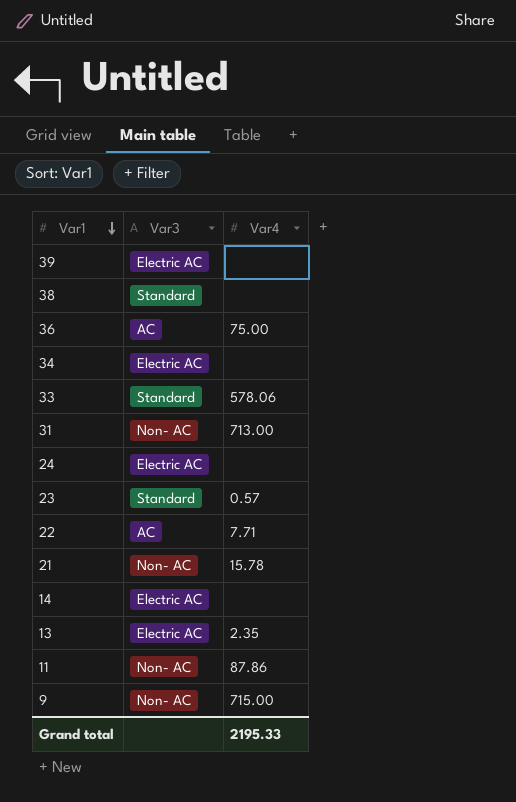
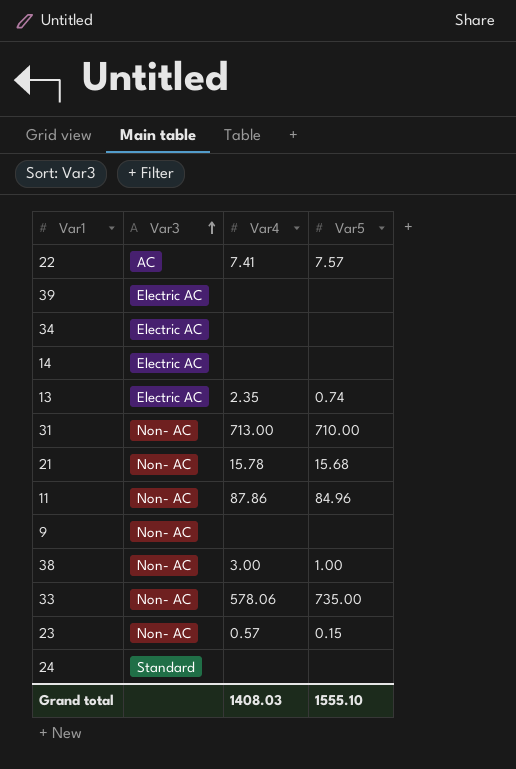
row order: Var1 descending -> Var3 ascending
column Var5 | position: none -> 4
row 36: AC | 75.00 -> none
22 | Var4: 7.71 -> 7.41
9 | Var4: 715.00 -> none
38 | Var3: Standard -> Non- AC
38 | Var4: none -> 3.00
33 | Var3: Standard -> Non- AC
23 | Var3: Standard -> Non- AC
24 | Var3: Electric AC -> Standard
Grand total | Var4: 2195.33 -> 1408.03

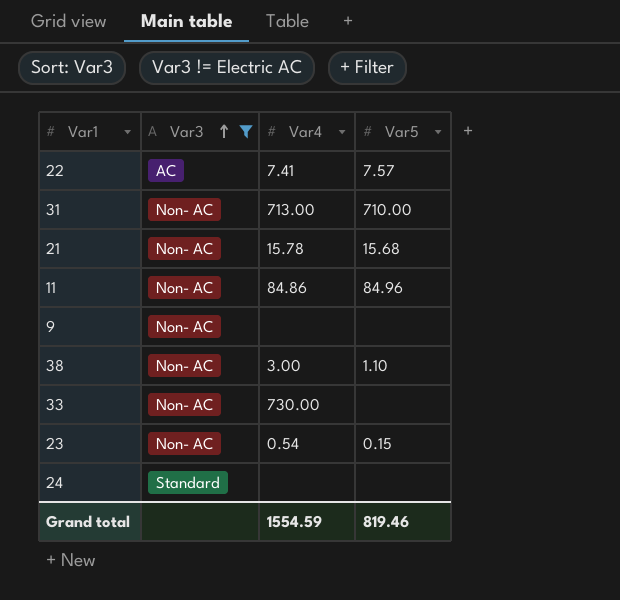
filter: none -> Var3 != Electric AC
11 | Var4: 87.86 -> 84.86
38 | Var5: 1.00 -> 1.10
33 | Var4: 578.06 -> 730.00
33 | Var5: 735.00 -> none
23 | Var4: 0.57 -> 0.54
Grand total | Var4: 1408.03 -> 1554.59
Grand total | Var5: 1555.10 -> 819.46

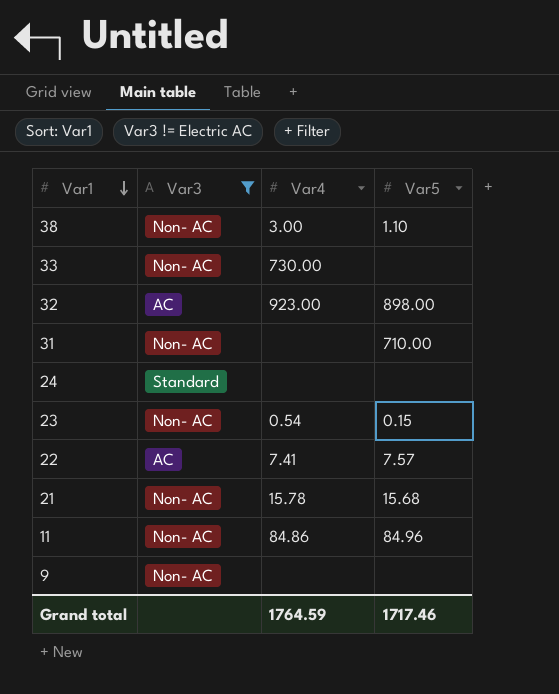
row order: Var3 ascending -> Var1 descending
row 32: none -> AC | 923.00 | 898.00
31 | Var4: 713.00 -> none
Grand total | Var4: 1554.59 -> 1764.59
Grand total | Var5: 819.46 -> 1717.46

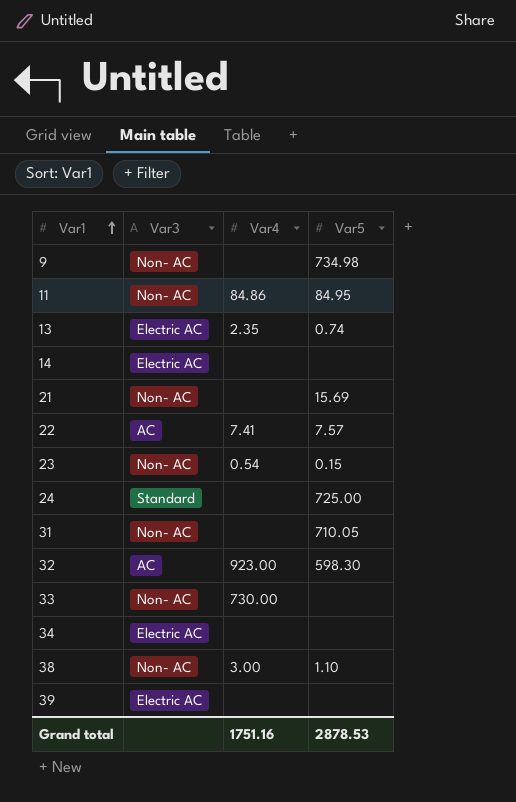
filter: Var3 != Electric AC -> none
row order: Var1 descending -> Var1 ascending
9 | Var5: none -> 734.98
11 | Var5: 84.96 -> 84.95
21 | Var4: 15.78 -> none
21 | Var5: 15.68 -> 15.69
24 | Var5: none -> 725.00
31 | Var5: 710.00 -> 710.05
32 | Var5: 898.00 -> 598.30
Grand total | Var4: 1764.59 -> 1751.16
Grand total | Var5: 1717.46 -> 2878.53

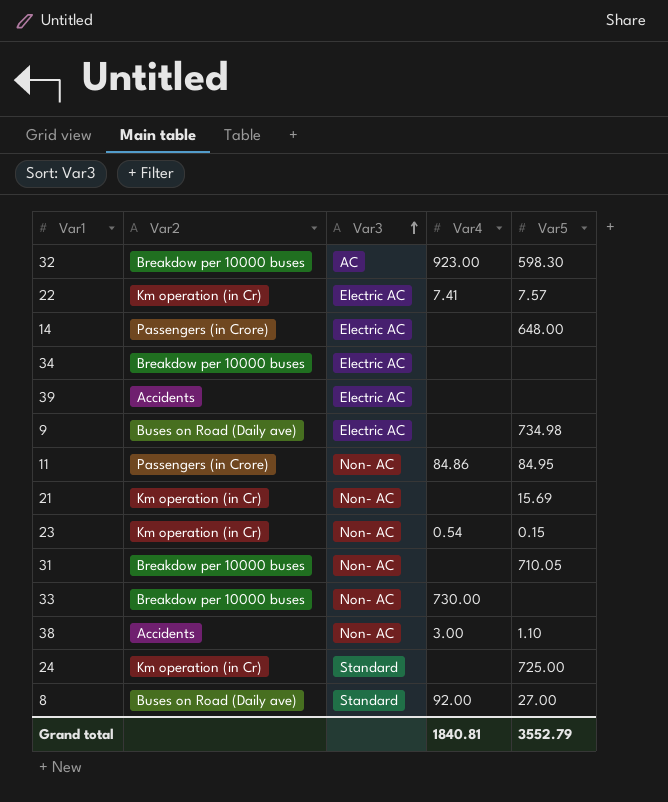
row order: Var1 ascending -> Var3 ascending
column Var2 | position: none -> 2
row 13: Electric AC | 2.35 | 0.74 -> none
22 | Var3: AC -> Electric AC
14 | Var5: none -> 648.00
9 | Var3: Non- AC -> Electric AC
row 8: none -> Buses on Road (Daily ave) | Standard | 92.00 | 27.00
Grand total | Var4: 1751.16 -> 1840.81
Grand total | Var5: 2878.53 -> 3552.79

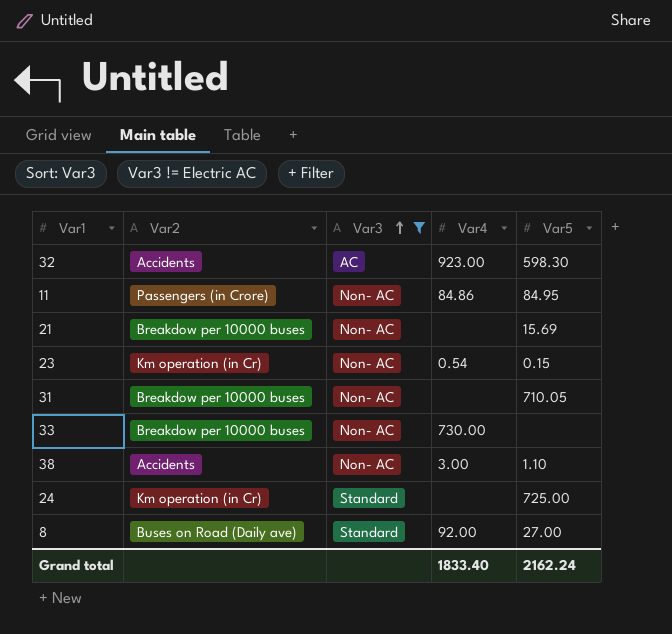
filter: none -> Var3 != Electric AC
32 | Var2: Breakdow per 10000 buses -> Accidents
21 | Var2: Km operation (in Cr) -> Breakdow per 10000 buses
Grand total | Var4: 1840.81 -> 1833.40
Grand total | Var5: 3552.79 -> 2162.24

